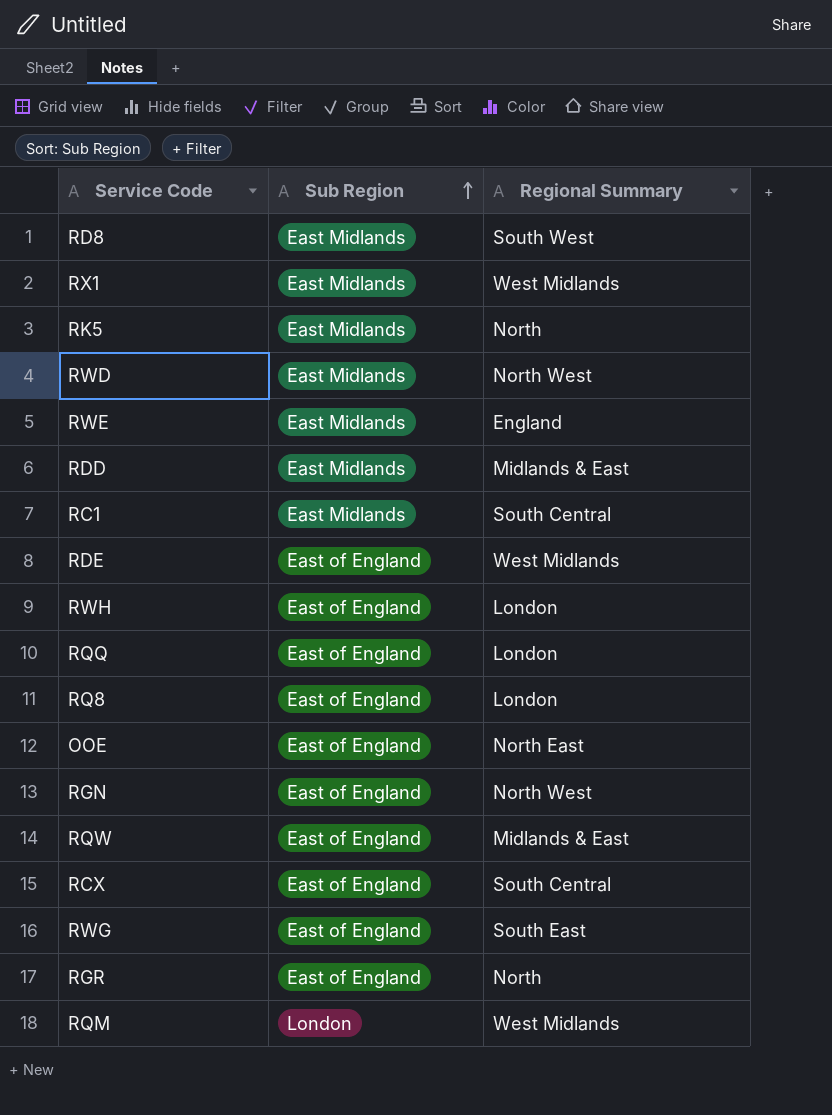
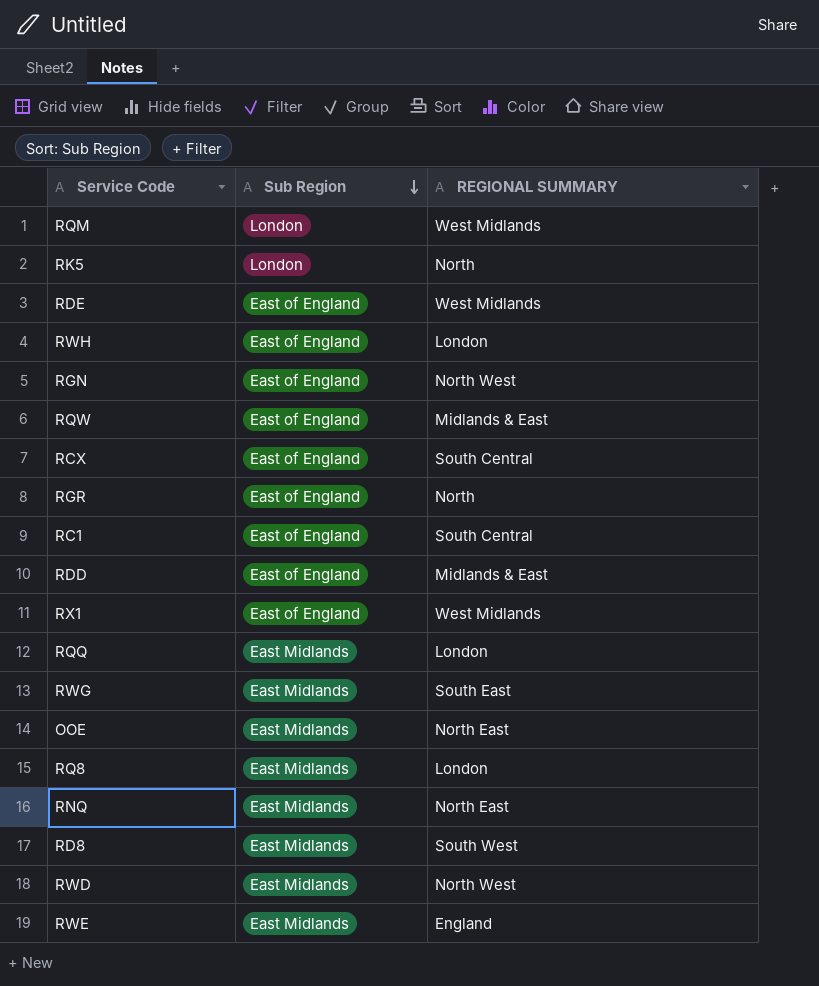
row order: Sub Region ascending -> Sub Region descending
column name: Regional Summary -> REGIONAL SUMMARY
RK5 | Sub Region: East Midlands -> London
RC1 | Sub Region: East Midlands -> East of England
RDD | Sub Region: East Midlands -> East of England
RX1 | Sub Region: East Midlands -> East of England
RQQ | Sub Region: East of England -> East Midlands
RWG | Sub Region: East of England -> East Midlands
OOE | Sub Region: East of England -> East Midlands
RQ8 | Sub Region: East of England -> East Midlands
row RNQ: none -> East Midlands | North East

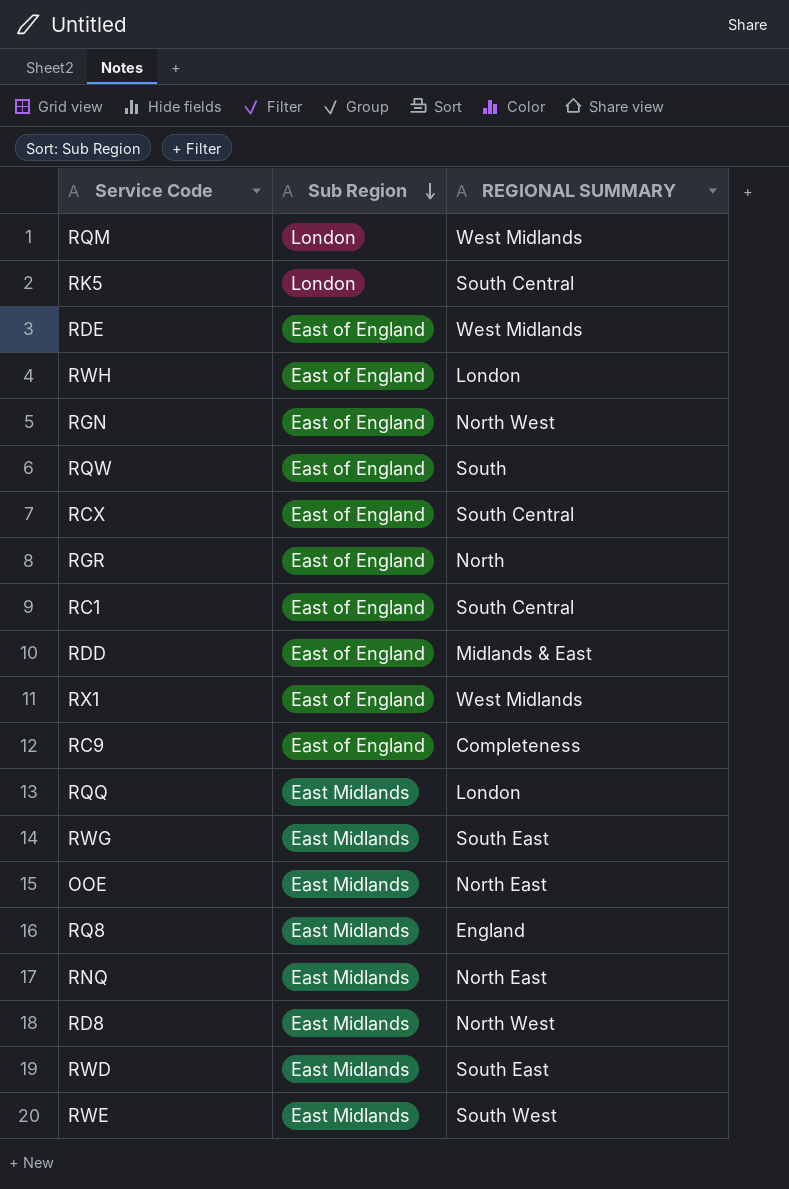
RK5 | REGIONAL SUMMARY: North -> South Central
RQW | REGIONAL SUMMARY: Midlands & East -> South
row RC9: none -> East of England | Completeness
RQ8 | REGIONAL SUMMARY: London -> England
RD8 | REGIONAL SUMMARY: South West -> North West
RWD | REGIONAL SUMMARY: North West -> South East
RWE | REGIONAL SUMMARY: England -> South West

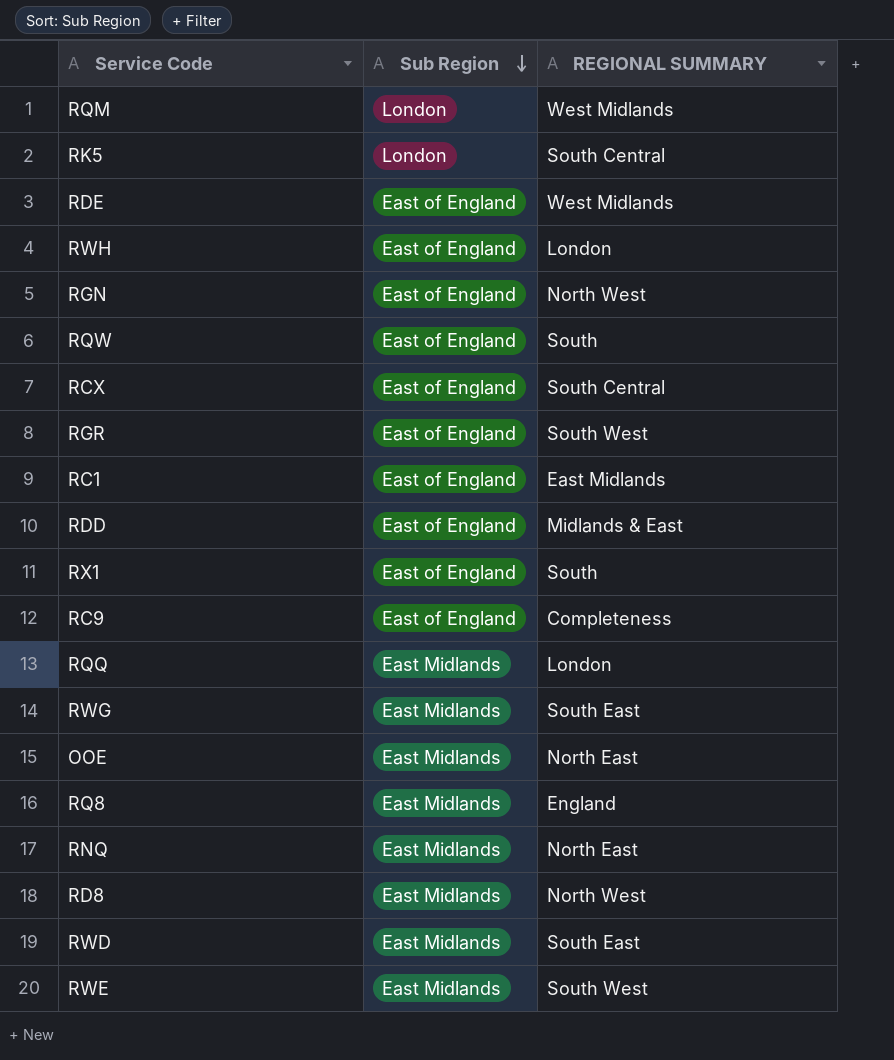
RGR | REGIONAL SUMMARY: North -> South West
RC1 | REGIONAL SUMMARY: South Central -> East Midlands
RX1 | REGIONAL SUMMARY: West Midlands -> South

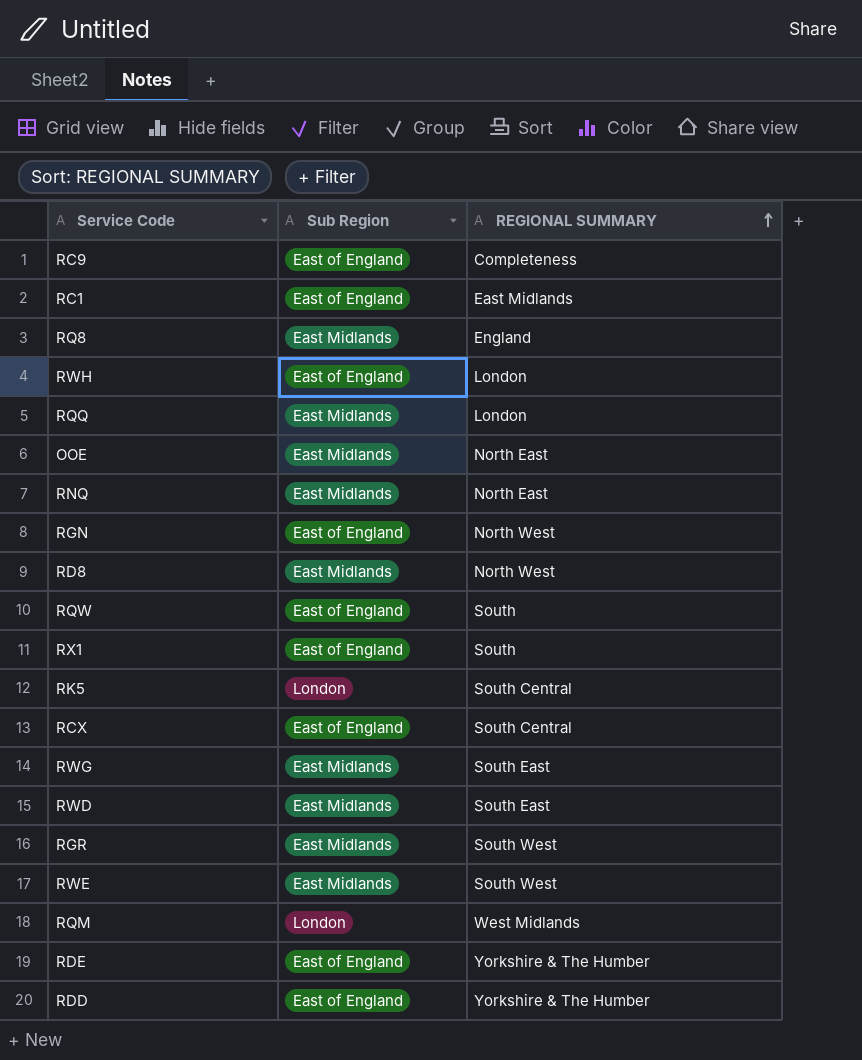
row order: Sub Region descending -> REGIONAL SUMMARY ascending
RGR | Sub Region: East of England -> East Midlands
RDE | REGIONAL SUMMARY: West Midlands -> Yorkshire & The Humber
RDD | REGIONAL SUMMARY: Midlands & East -> Yorkshire & The Humber

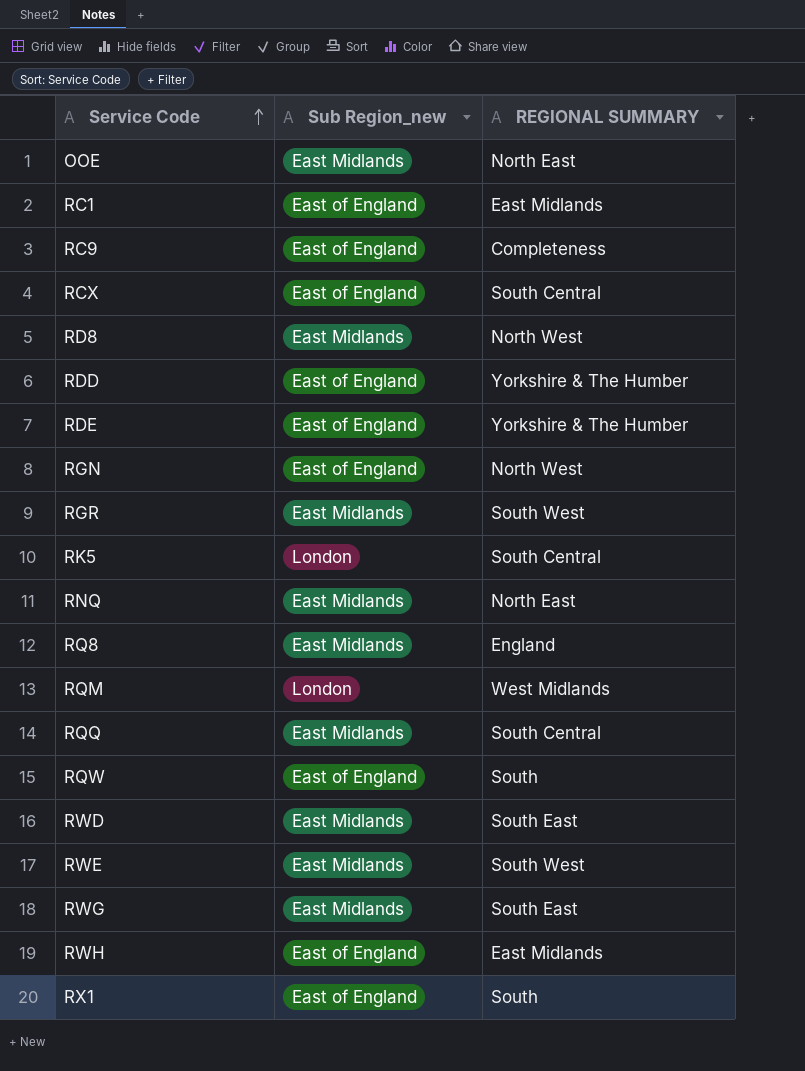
row order: REGIONAL SUMMARY ascending -> Service Code ascending
column name: Sub Region -> Sub Region_new
RQQ | REGIONAL SUMMARY: London -> South Central
RWH | REGIONAL SUMMARY: London -> East Midlands

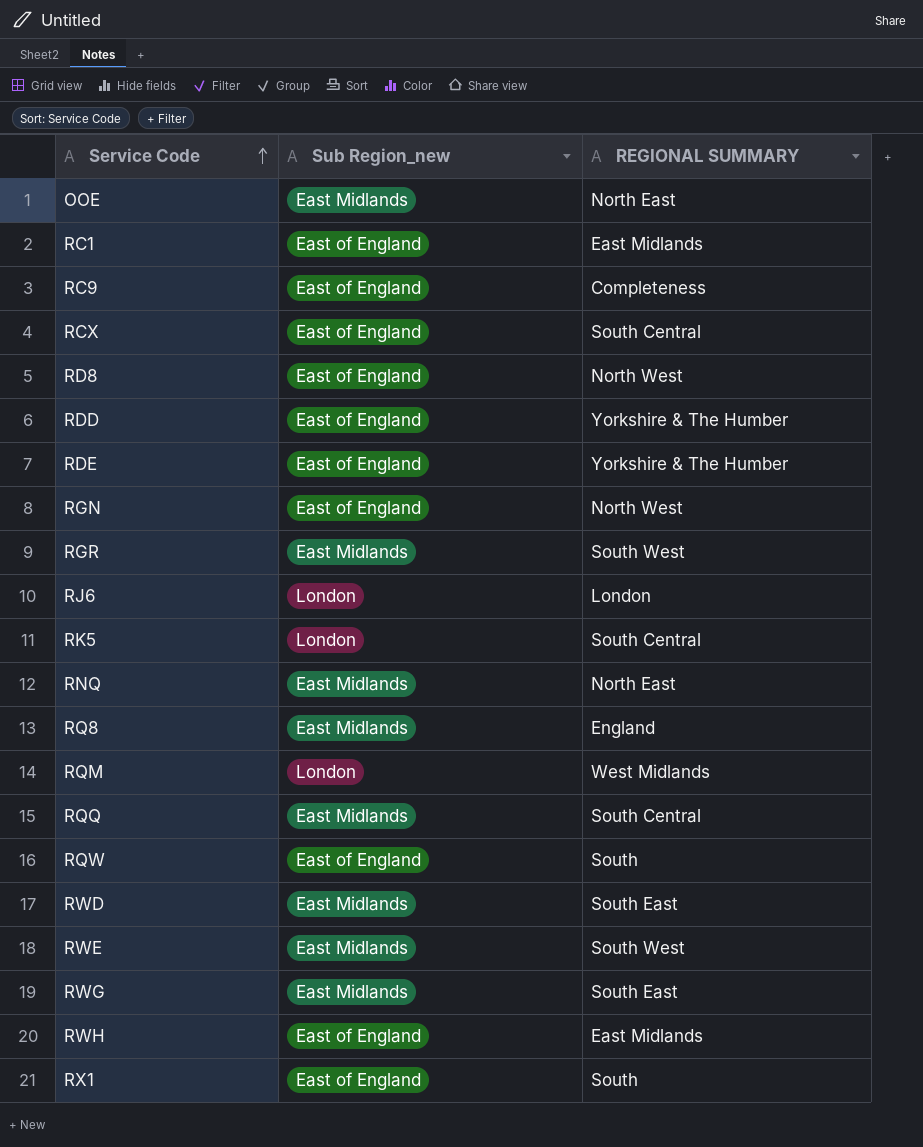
RD8 | Sub Region_new: East Midlands -> East of England
row RJ6: none -> London | London

